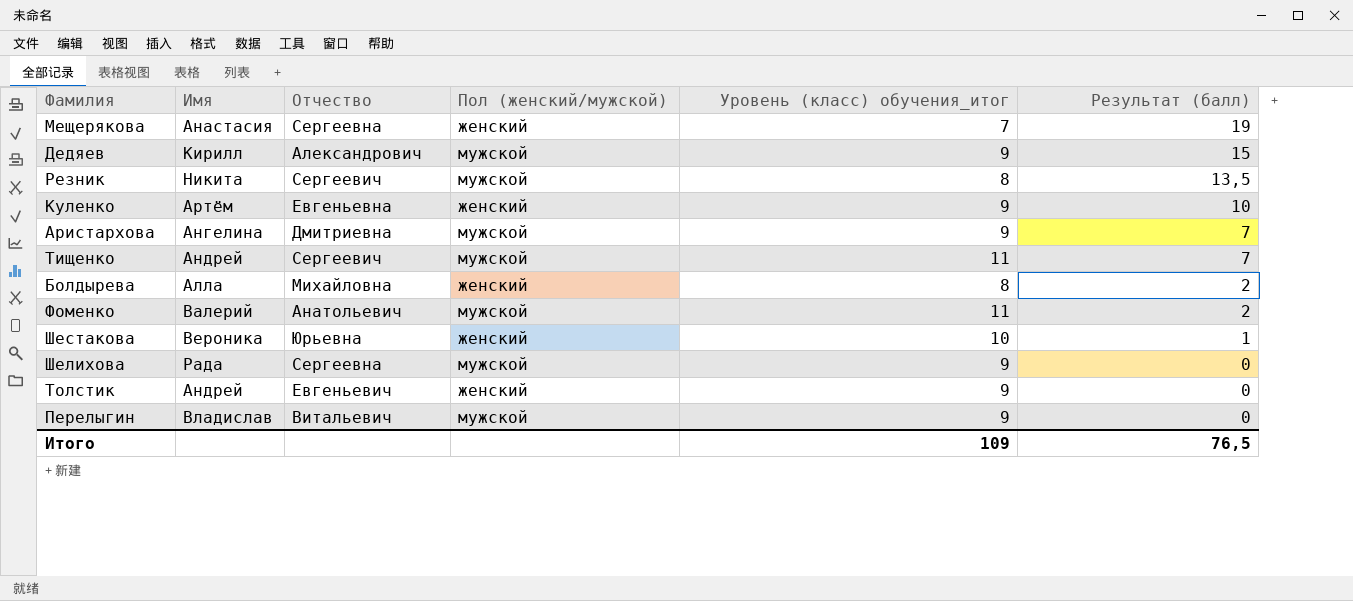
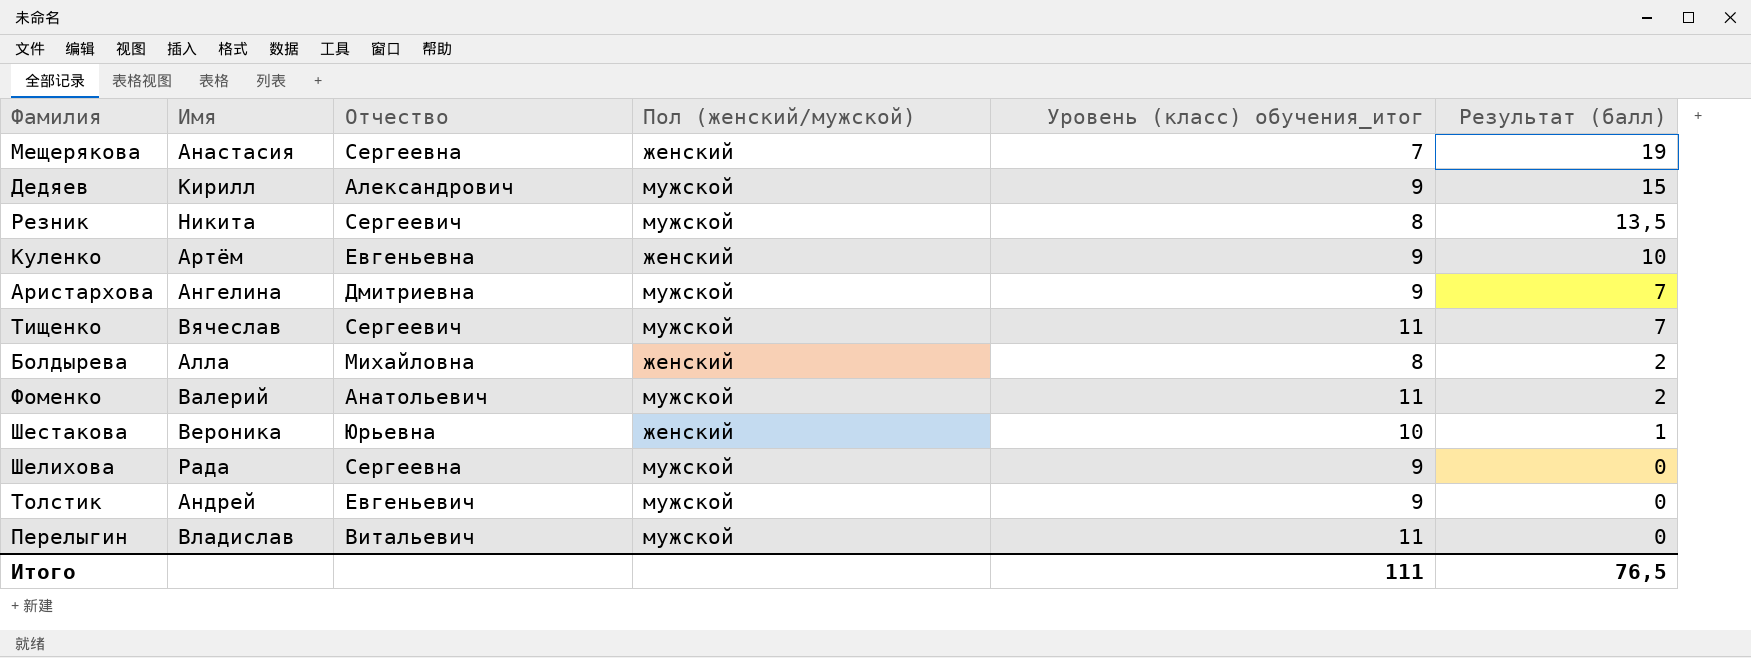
Тищенко | Имя: Андрей -> Вячеслав
Толстик | Пол (женский/мужской): женский -> мужской
Перелыгин | Уровень (класс) обучения_итог: 9 -> 11
Итого | Уровень (класс) обучения_итог: 109 -> 111

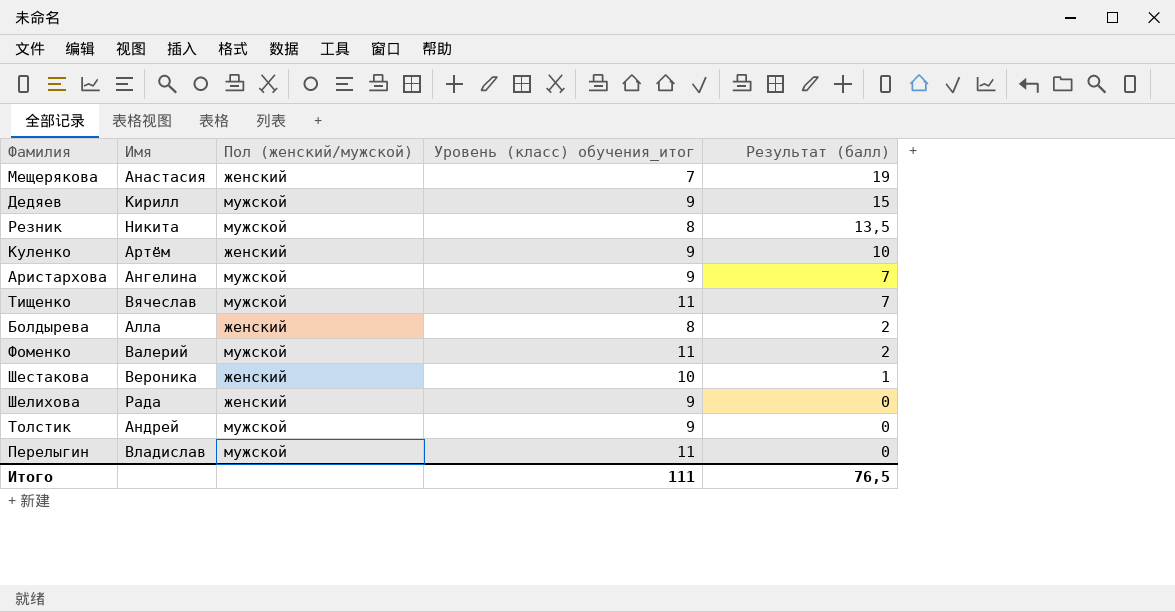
column Отчество | position: 3 -> none
Шелихова | Пол (женский/мужской): мужской -> женский

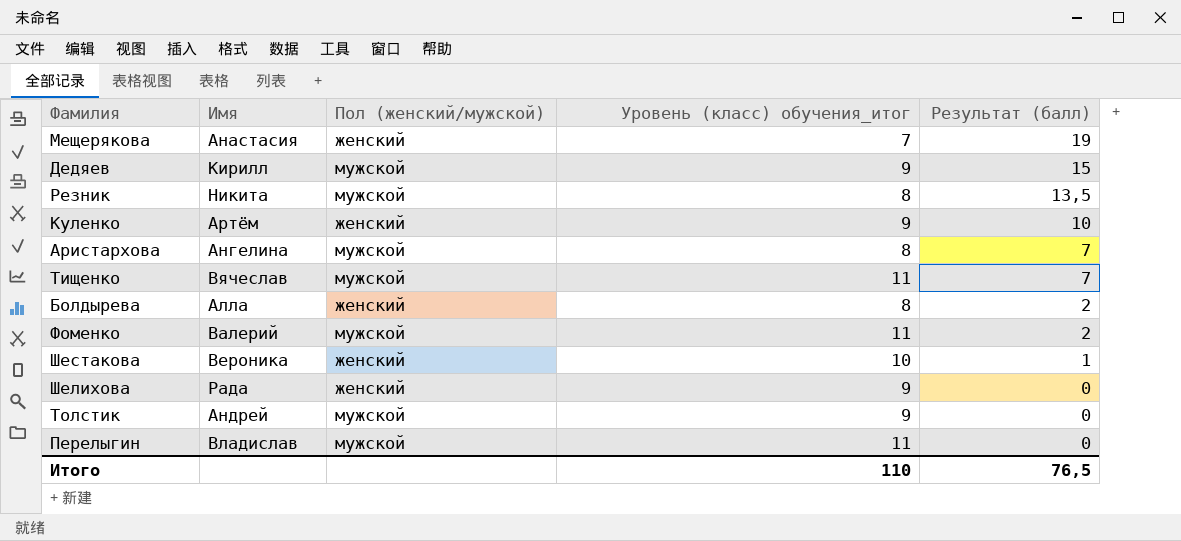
Аристархова | Уровень (класс) обучения_итог: 9 -> 8
Итого | Уровень (класс) обучения_итог: 111 -> 110

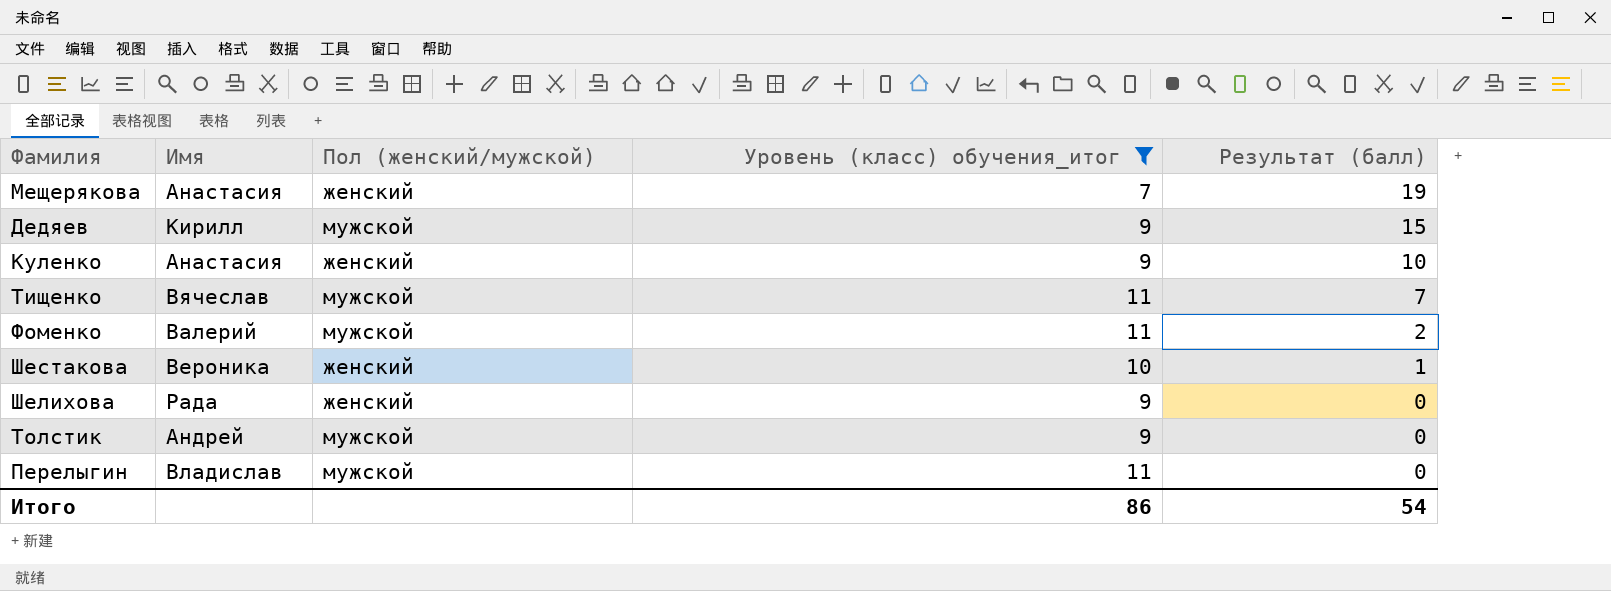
filter: none -> Уровень (класс) обучения_итог != 8
Куленко | Имя: Артём -> Анастасия
Итого | Уровень (класс) обучения_итог: 110 -> 86
Итого | Результат (балл): 76,5 -> 54

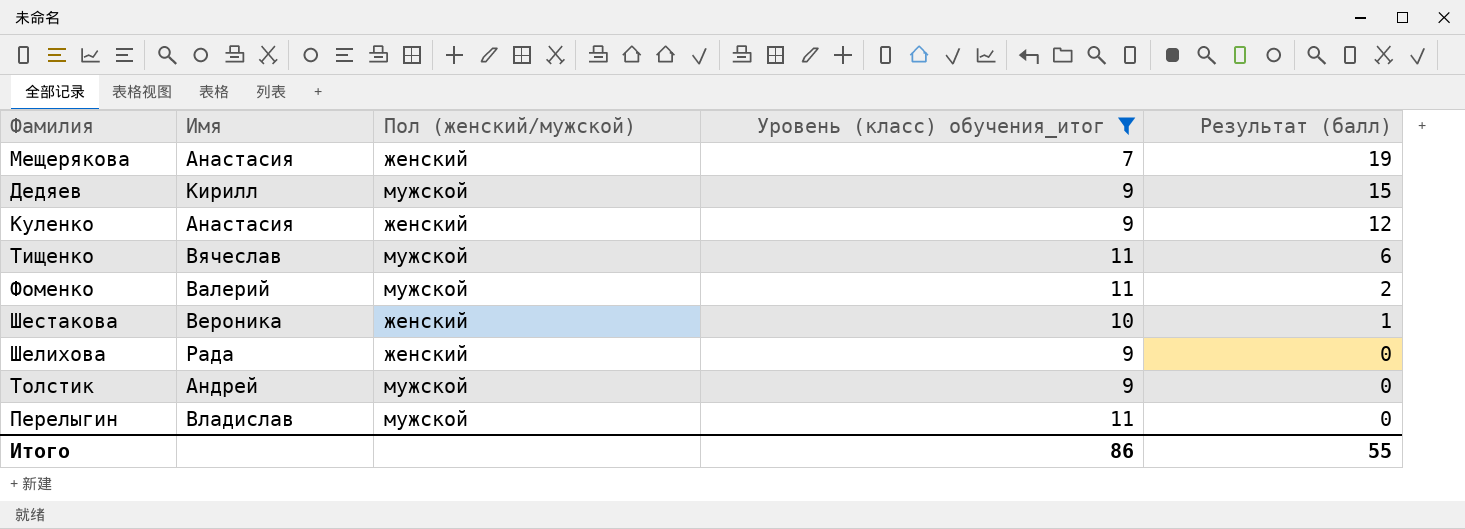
Куленко | Результат (балл): 10 -> 12
Тищенко | Результат (балл): 7 -> 6
Итого | Результат (балл): 54 -> 55

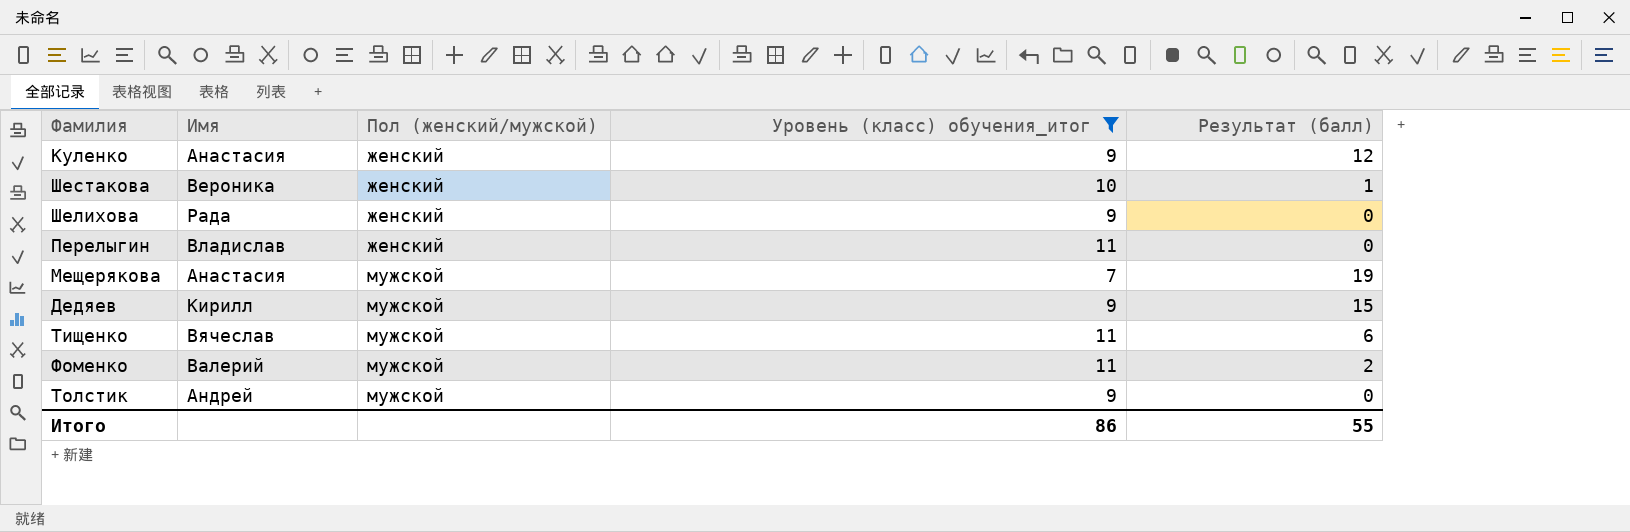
row order: Результат (балл) descending -> Пол (женский/мужской) ascending
Перелыгин | Пол (женский/мужской): мужской -> женский
Мещерякова | Пол (женский/мужской): женский -> мужской

